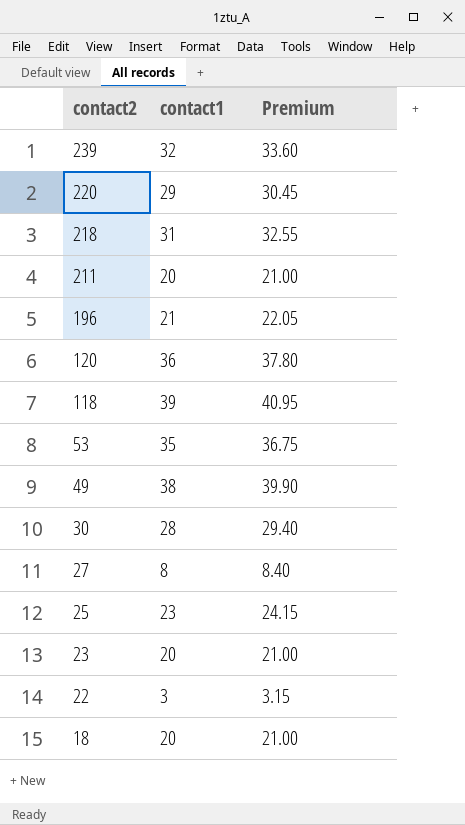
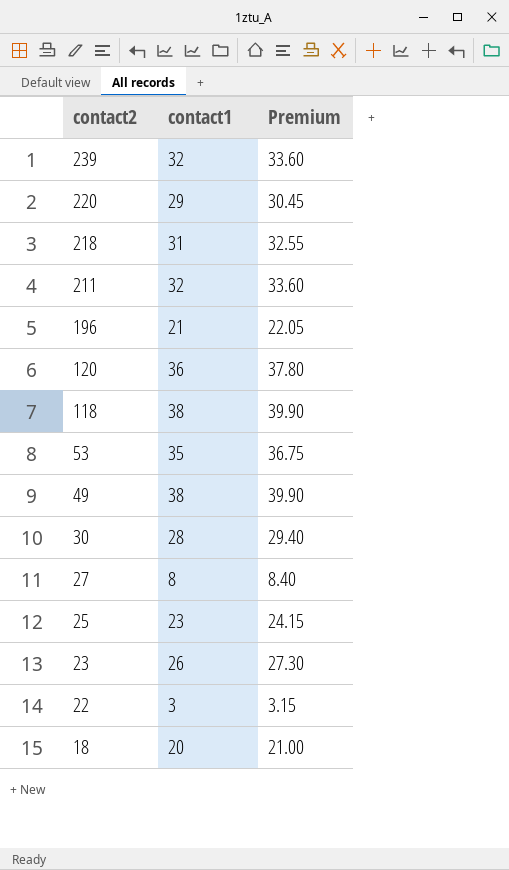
211 | contact1: 20 -> 32
211 | Premium: 21.00 -> 33.60
118 | contact1: 39 -> 38
118 | Premium: 40.95 -> 39.90
23 | contact1: 20 -> 26
23 | Premium: 21.00 -> 27.30

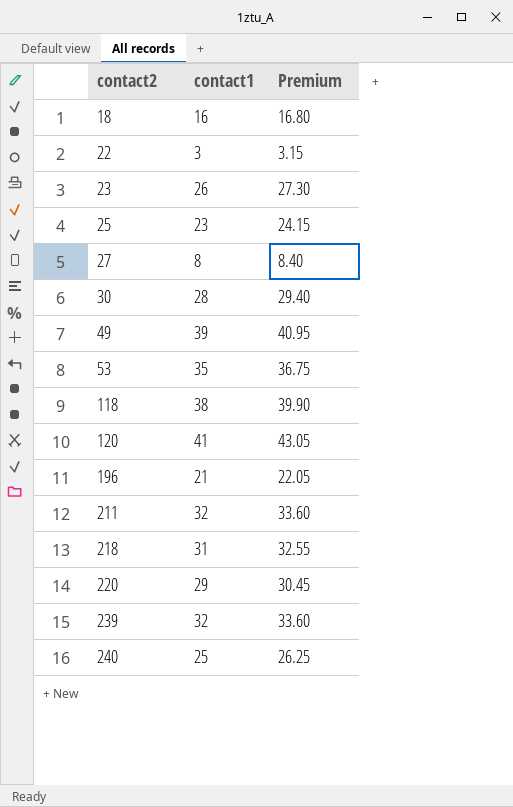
row order: contact2 descending -> contact2 ascending
18 | contact1: 20 -> 16
18 | Premium: 21.00 -> 16.80
49 | contact1: 38 -> 39
49 | Premium: 39.90 -> 40.95
120 | contact1: 36 -> 41
120 | Premium: 37.80 -> 43.05
row 240: none -> 25 | 26.25

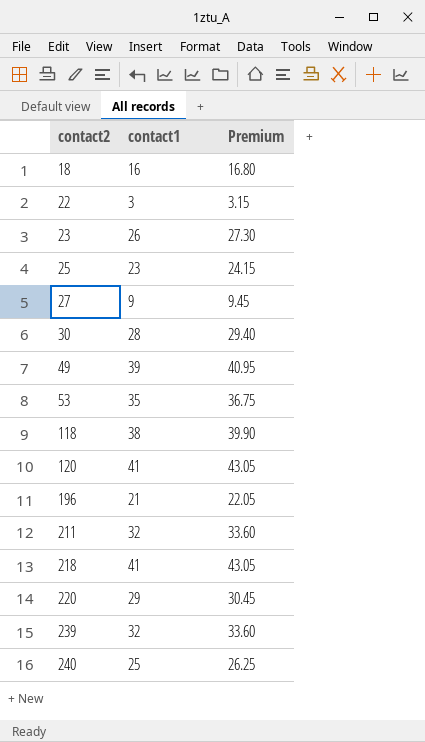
27 | contact1: 8 -> 9
27 | Premium: 8.40 -> 9.45
218 | contact1: 31 -> 41
218 | Premium: 32.55 -> 43.05

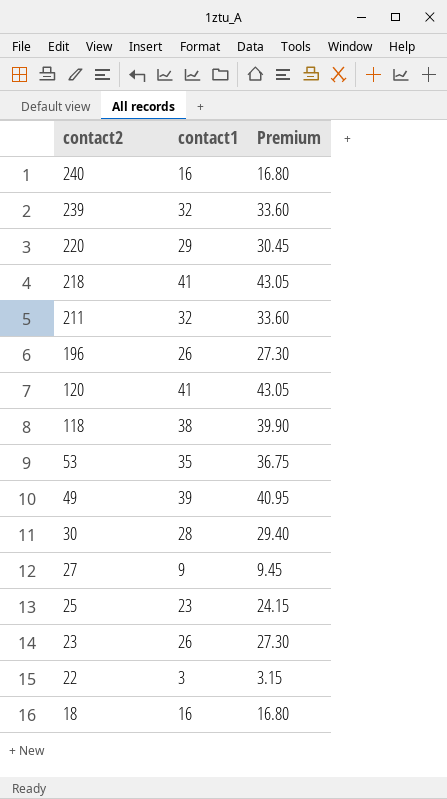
row order: contact2 ascending -> contact2 descending
240 | contact1: 25 -> 16
240 | Premium: 26.25 -> 16.80
196 | contact1: 21 -> 26
196 | Premium: 22.05 -> 27.30

